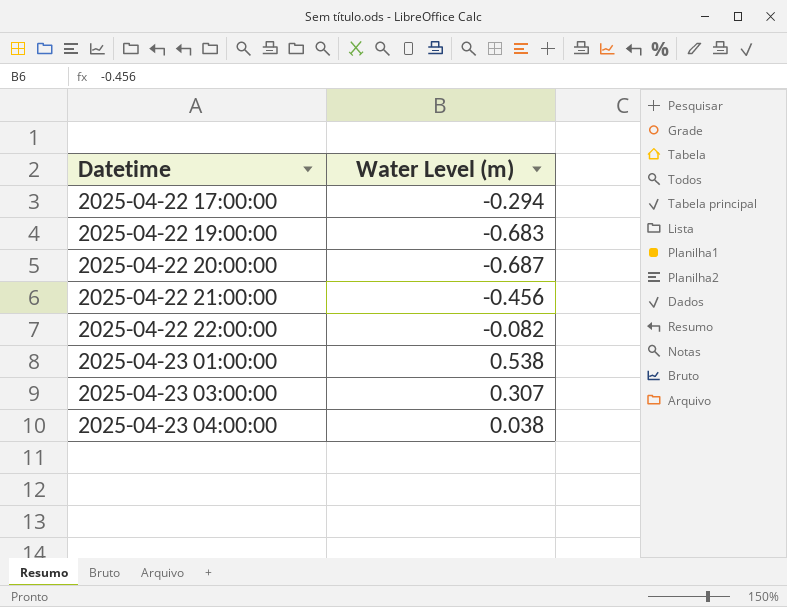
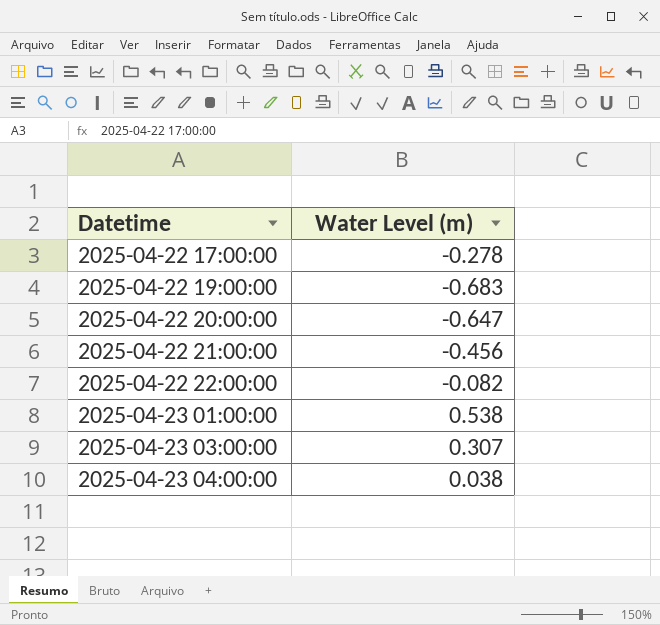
2025-04-22 17:00:00 | Water Level (m): -0.294 -> -0.278
2025-04-22 20:00:00 | Water Level (m): -0.687 -> -0.647

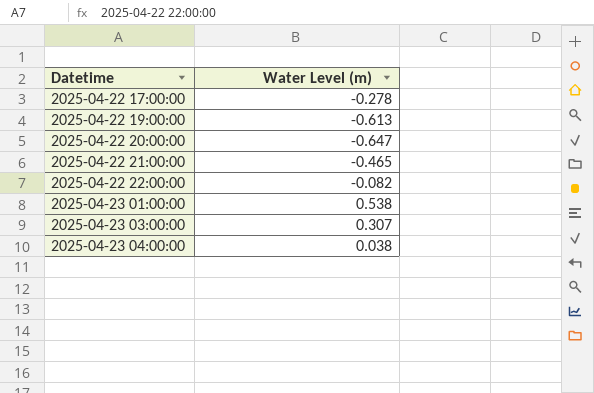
2025-04-22 19:00:00 | Water Level (m): -0.683 -> -0.613
2025-04-22 21:00:00 | Water Level (m): -0.456 -> -0.465

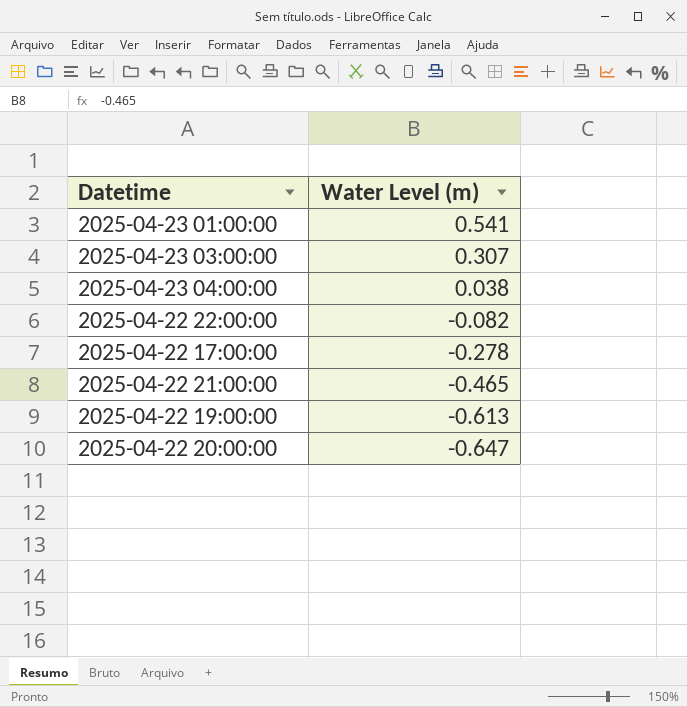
row order: Datetime ascending -> Water Level (m) descending
2025-04-23 01:00:00 | Water Level (m): 0.538 -> 0.541

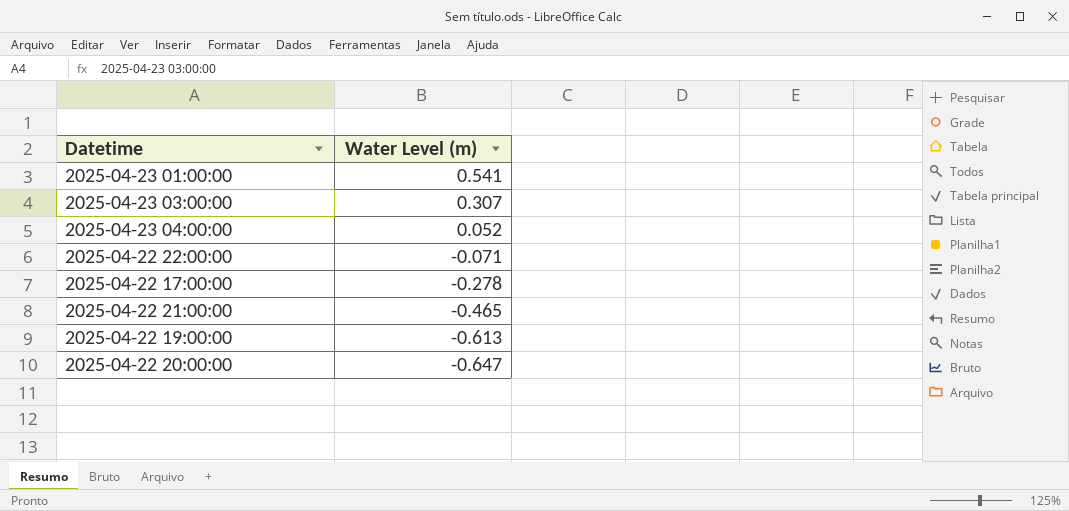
2025-04-23 04:00:00 | Water Level (m): 0.038 -> 0.052
2025-04-22 22:00:00 | Water Level (m): -0.082 -> -0.071

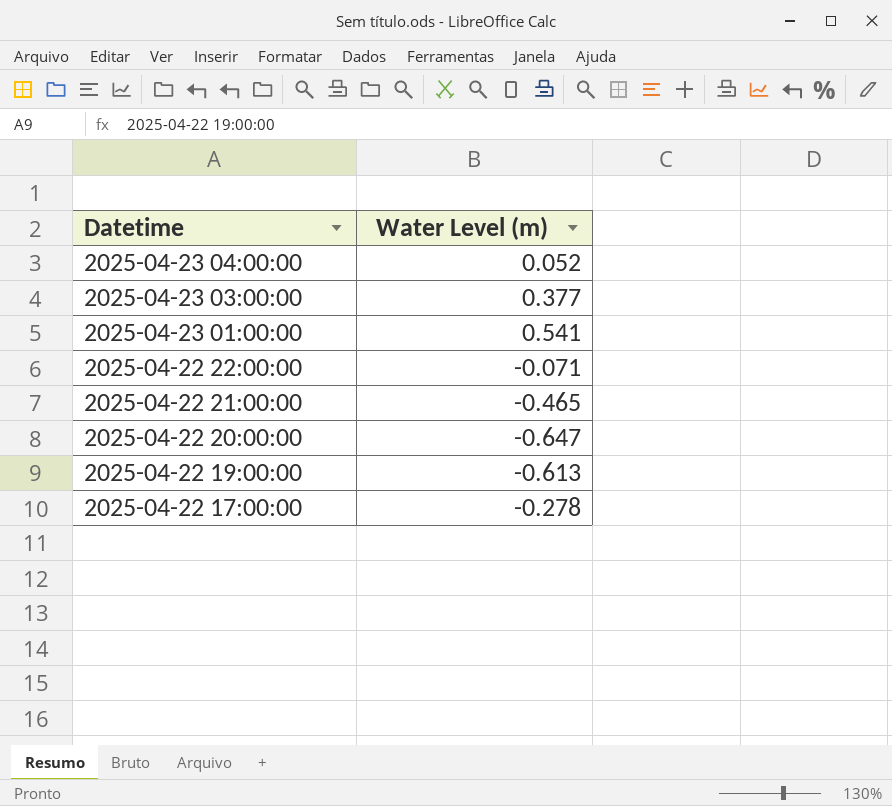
row order: Water Level (m) descending -> Datetime descending
2025-04-23 03:00:00 | Water Level (m): 0.307 -> 0.377

